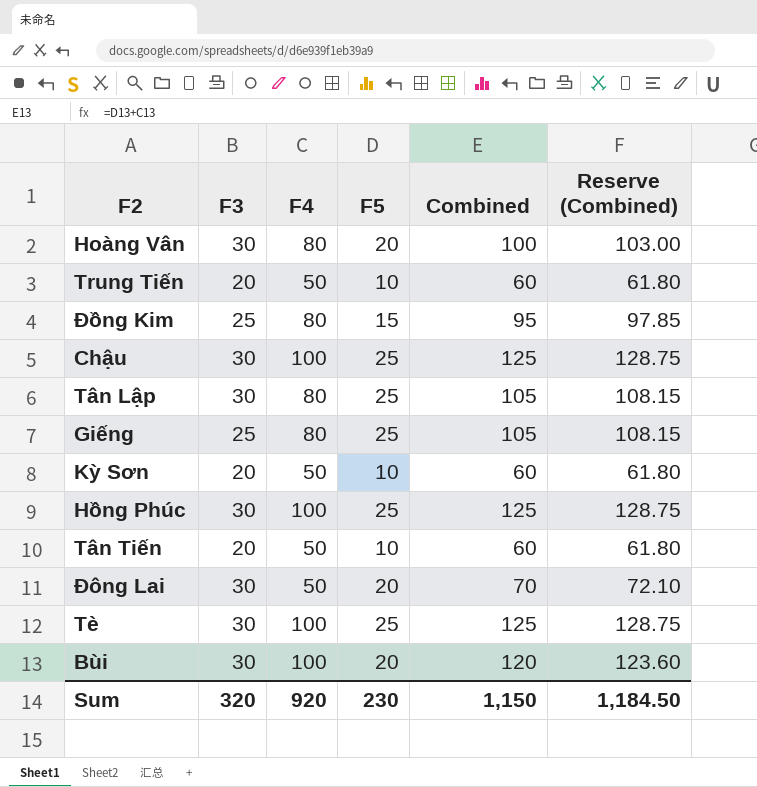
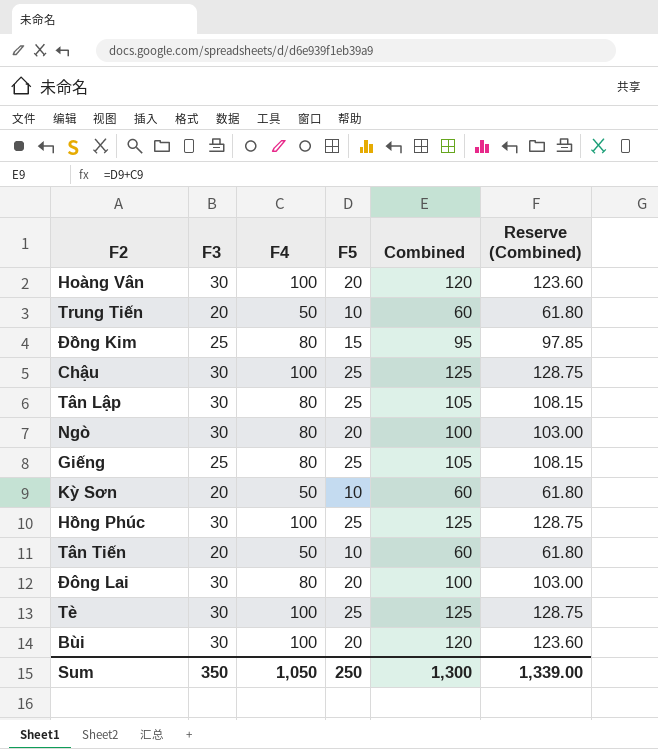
Hoàng Vân | F4: 80 -> 100
Hoàng Vân | Combined: 100 -> 120
Hoàng Vân | Reserve (Combined): 103.00 -> 123.60
row Ngò: none -> 30 | 80 | 20 | 100 | 103.00
Đông Lai | F4: 50 -> 80
Đông Lai | Combined: 70 -> 100
Đông Lai | Reserve (Combined): 72.10 -> 103.00
Sum | F3: 320 -> 350
Sum | F4: 920 -> 1,050
Sum | F5: 230 -> 250
Sum | Combined: 1,150 -> 1,300
Sum | Reserve (Combined): 1,184.50 -> 1,339.00

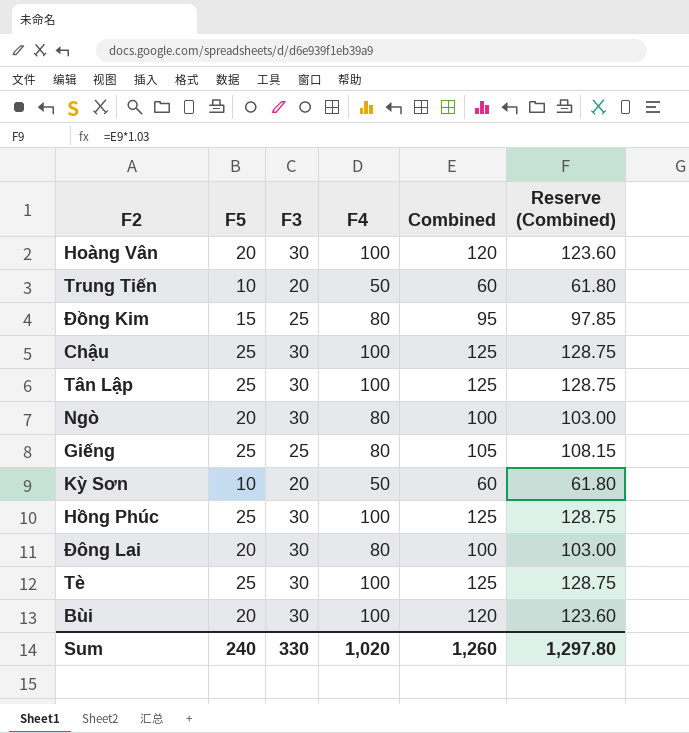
column F5 | position: 4 -> 2
row Tân Tiến: 20 | 50 | 10 | 60 | 61.80 -> none
Tân Lập | F4: 80 -> 100
Tân Lập | Combined: 105 -> 125
Tân Lập | Reserve (Combined): 108.15 -> 128.75
Sum | F5: 250 -> 240
Sum | F3: 350 -> 330
Sum | F4: 1,050 -> 1,020
Sum | Combined: 1,300 -> 1,260
Sum | Reserve (Combined): 1,339.00 -> 1,297.80

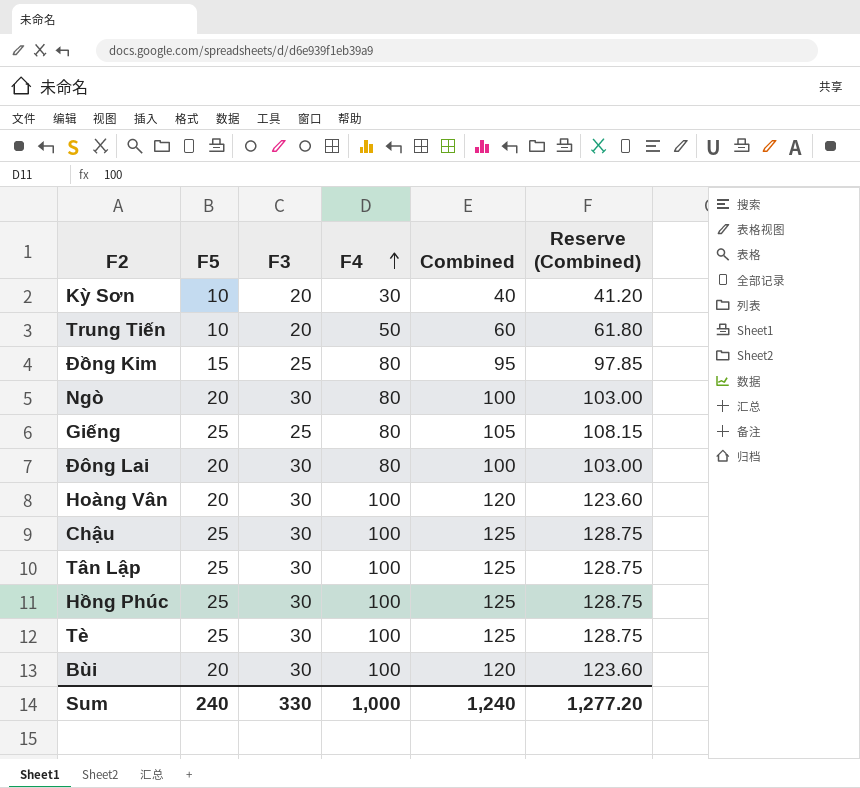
row order: none -> F4 ascending
Kỳ Sơn | F4: 50 -> 30
Kỳ Sơn | Combined: 60 -> 40
Kỳ Sơn | Reserve (Combined): 61.80 -> 41.20
Sum | F4: 1,020 -> 1,000
Sum | Combined: 1,260 -> 1,240
Sum | Reserve (Combined): 1,297.80 -> 1,277.20

